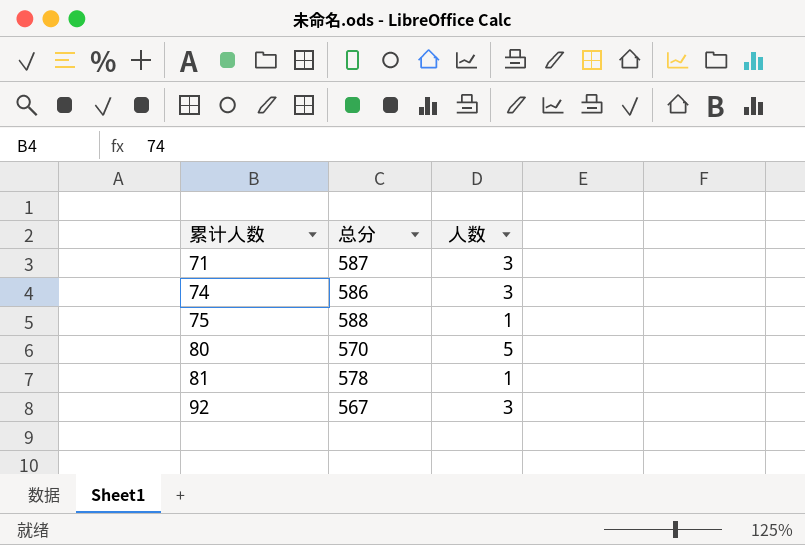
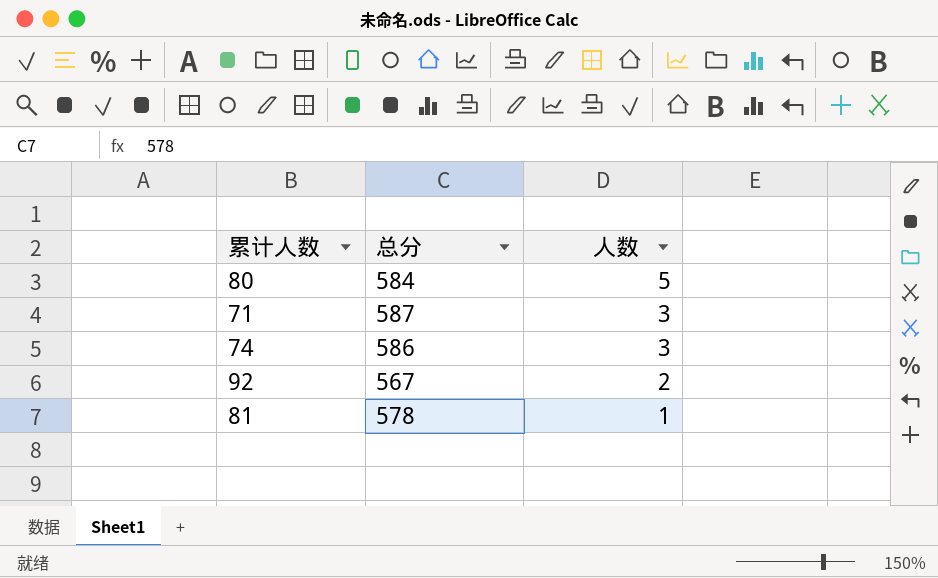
row order: 累计人数 ascending -> 人数 descending
row 75: 588 | 1 -> none
80 | 总分: 570 -> 584
92 | 人数: 3 -> 2

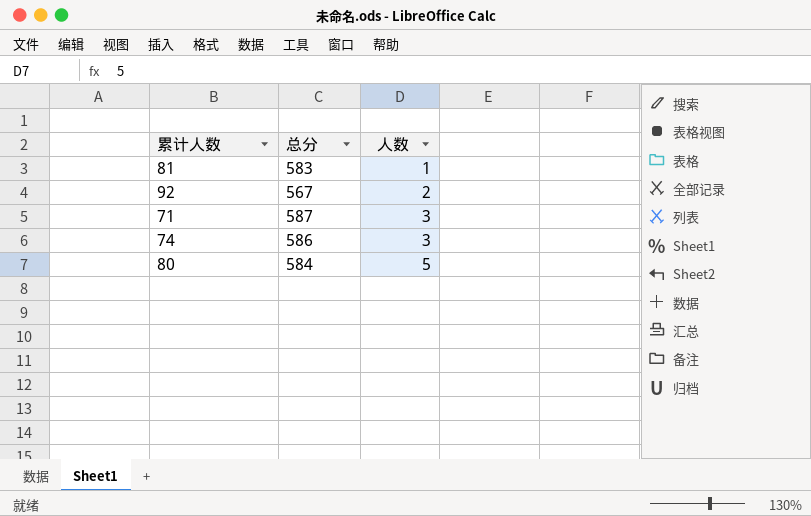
row order: 人数 descending -> 人数 ascending
81 | 总分: 578 -> 583

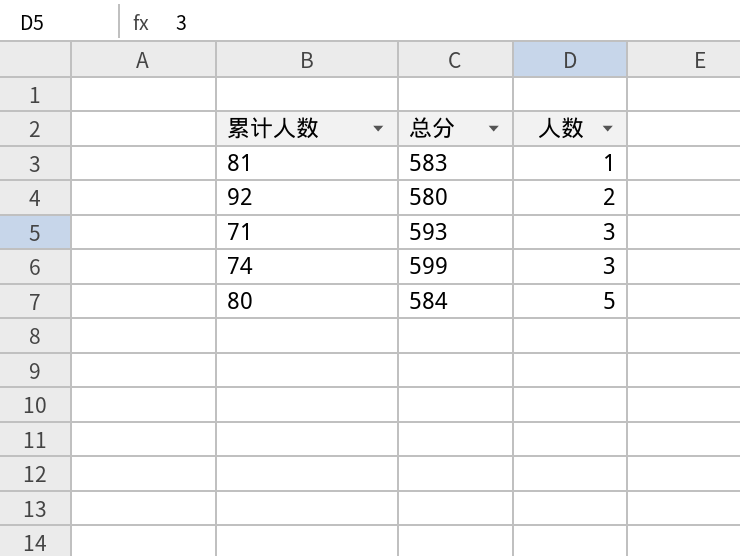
92 | 总分: 567 -> 580
71 | 总分: 587 -> 593
74 | 总分: 586 -> 599

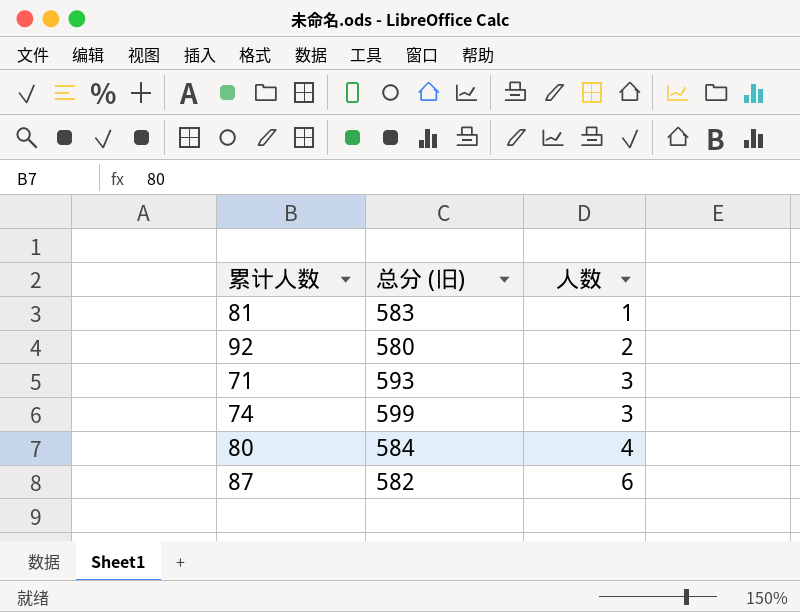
column name: 总分 -> 总分 (旧)
80 | 人数: 5 -> 4
row 87: none -> 582 | 6

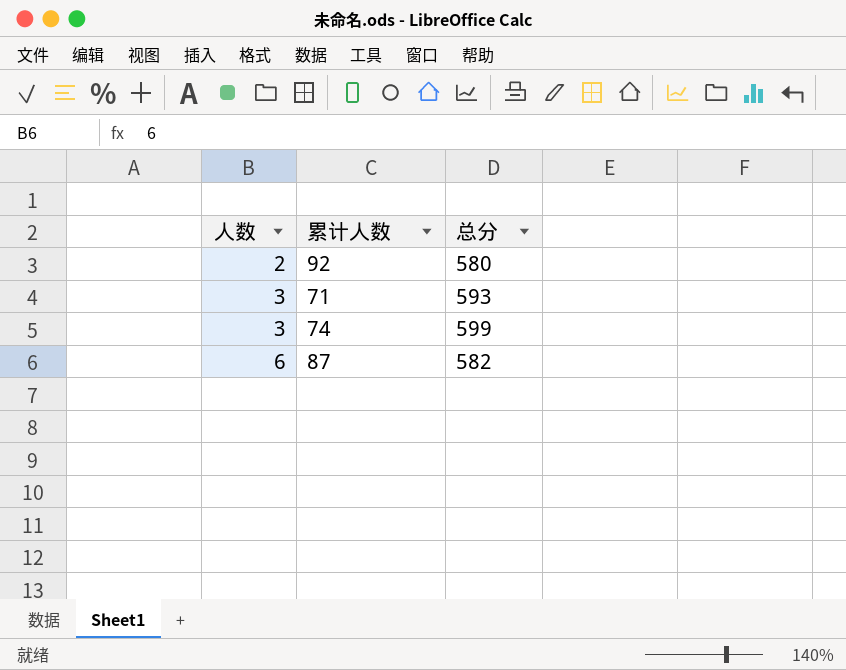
column 人数 | position: 3 -> 1
column name: 总分 (旧) -> 总分
row 81: 583 | 1 -> none
row 80: 584 | 4 -> none

